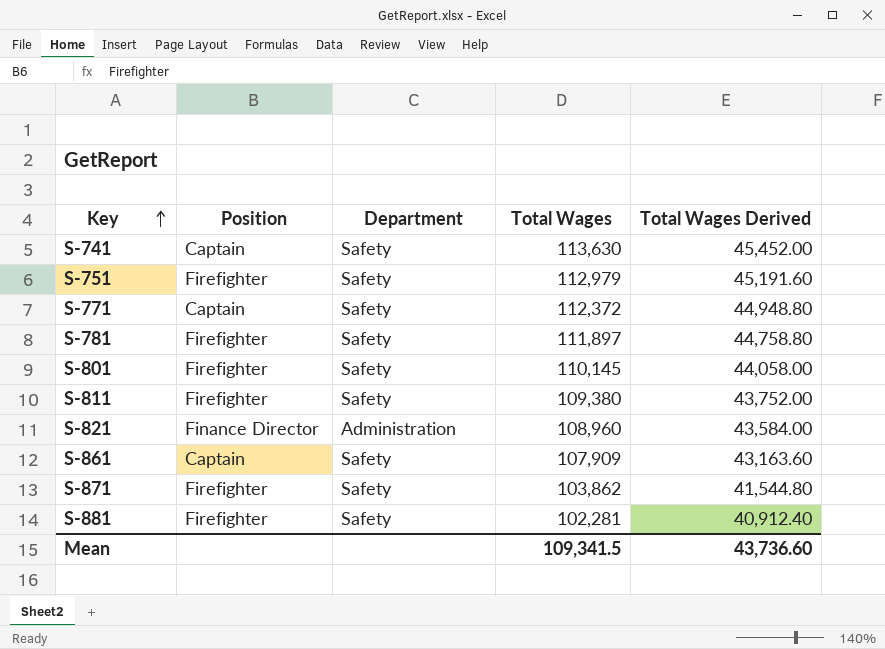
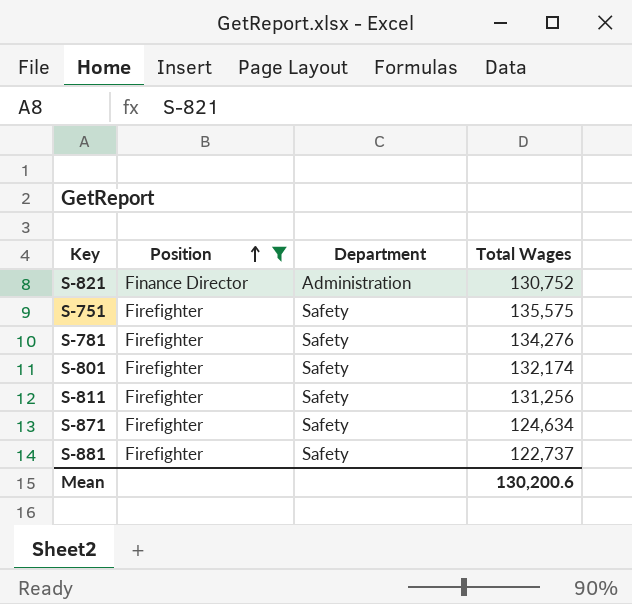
filter: none -> Position != Captain
row order: Key ascending -> Position ascending
column Total Wages Derived | formula: [Total Wages] * 0.4 -> none
S-821 | Total Wages: 108,960 -> 130,752
S-751 | Total Wages: 112,979 -> 135,575
S-781 | Total Wages: 111,897 -> 134,276
S-801 | Total Wages: 110,145 -> 132,174
S-811 | Total Wages: 109,380 -> 131,256
S-871 | Total Wages: 103,862 -> 124,634
S-881 | Total Wages: 102,281 -> 122,737
Mean | Total Wages: 109,341.5 -> 130,200.6

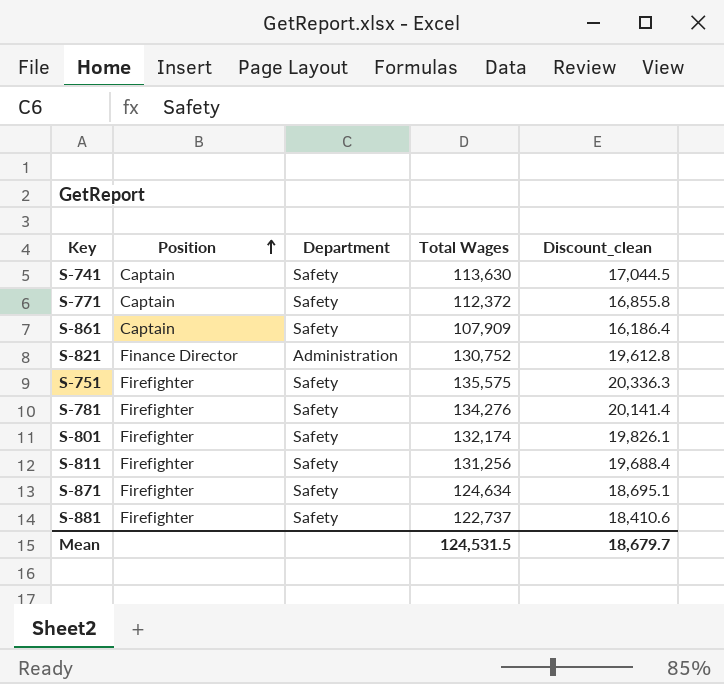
filter: Position != Captain -> none
column Discount_clean | formula: none -> [Total Wages] * 0.15
Mean | Total Wages: 130,200.6 -> 124,531.5

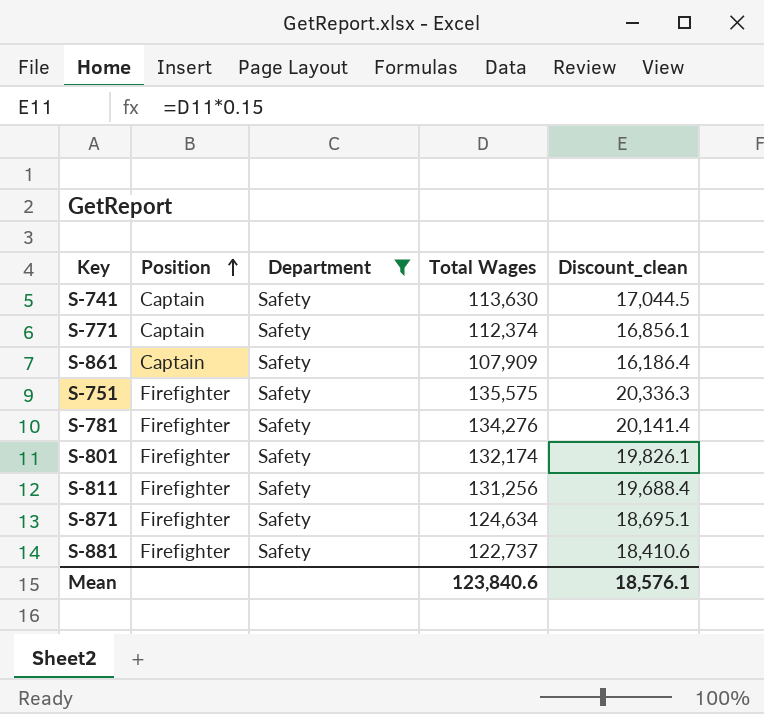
filter: none -> Department = Safety
S-771 | Total Wages: 112,372 -> 112,374
S-771 | Discount_clean: 16,855.8 -> 16,856.1
Mean | Total Wages: 124,531.5 -> 123,840.6
Mean | Discount_clean: 18,679.7 -> 18,576.1

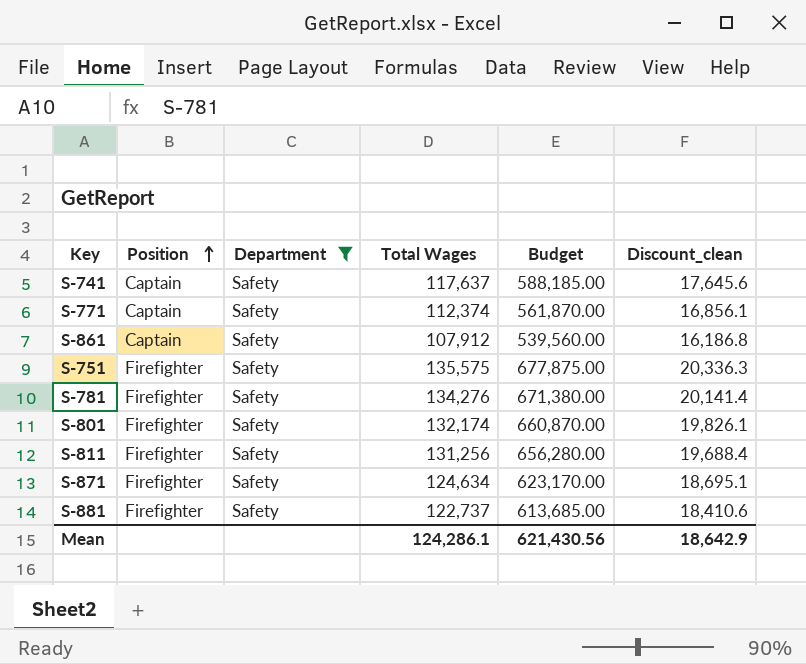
column Budget | formula: none -> [Total Wages] * 5
S-741 | Total Wages: 113,630 -> 117,637
S-741 | Discount_clean: 17,044.5 -> 17,645.6
S-861 | Total Wages: 107,909 -> 107,912
S-861 | Discount_clean: 16,186.4 -> 16,186.8
Mean | Total Wages: 123,840.6 -> 124,286.1
Mean | Discount_clean: 18,576.1 -> 18,642.9

